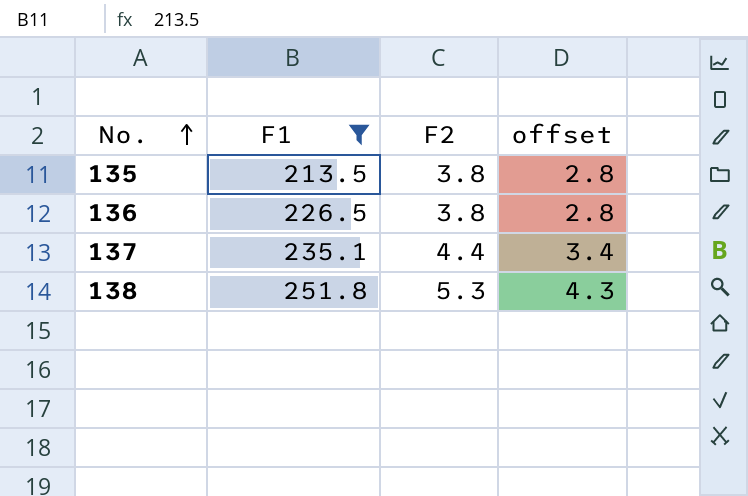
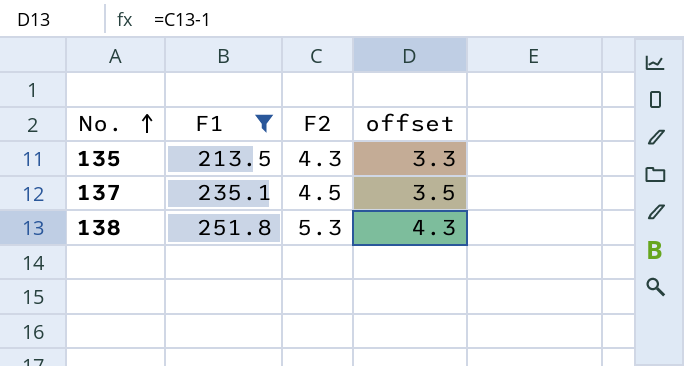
row 136: 226.5 | 3.8 | 2.8 -> none
135 | F2: 3.8 -> 4.3
135 | offset: 2.8 -> 3.3
137 | F2: 4.4 -> 4.5
137 | offset: 3.4 -> 3.5

